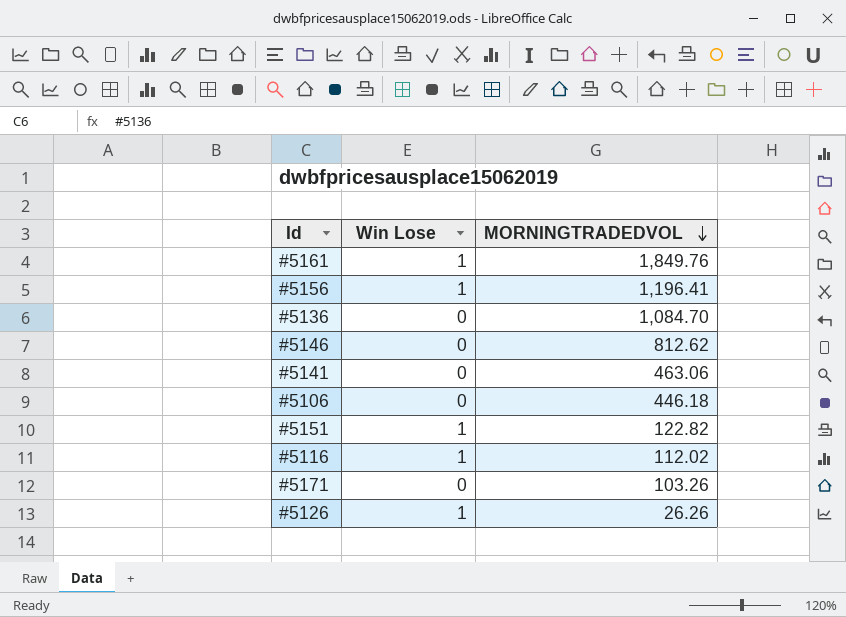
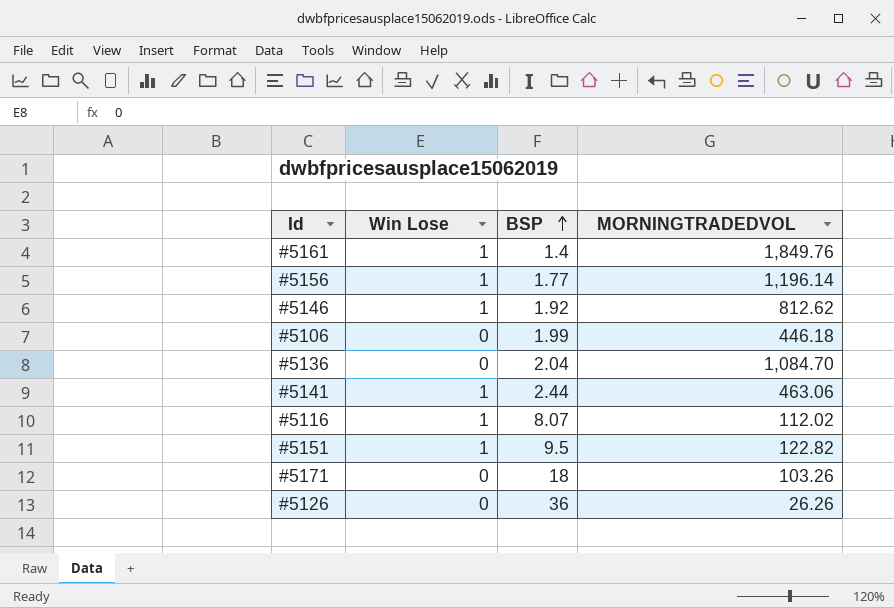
row order: MORNINGTRADEDVOL descending -> BSP ascending
column BSP | position: none -> 3
#5156 | MORNINGTRADEDVOL: 1,196.41 -> 1,196.14
#5146 | Win Lose: 0 -> 1
#5141 | Win Lose: 0 -> 1
#5126 | Win Lose: 1 -> 0

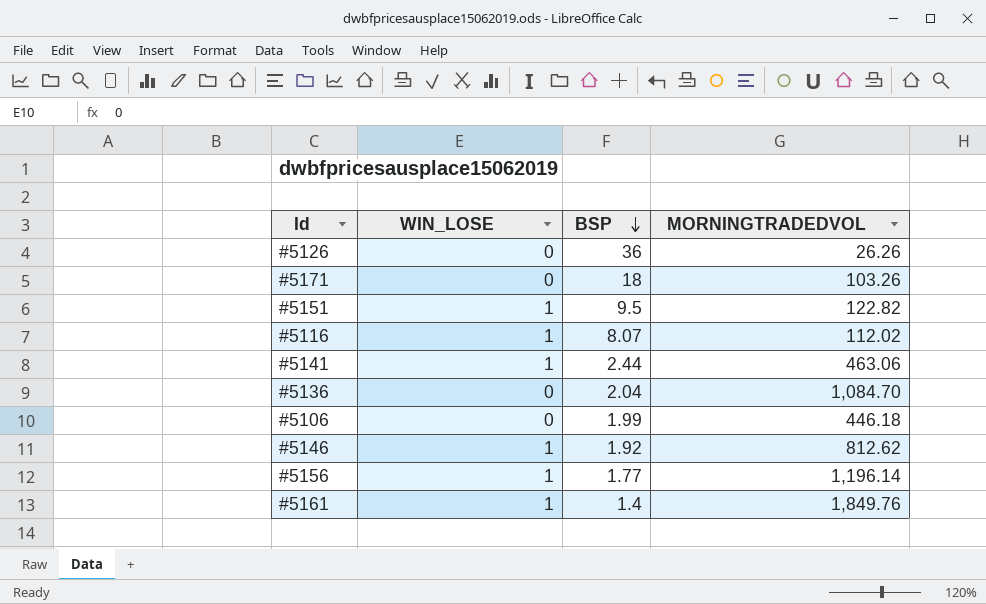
row order: BSP ascending -> BSP descending
column name: Win Lose -> WIN_LOSE

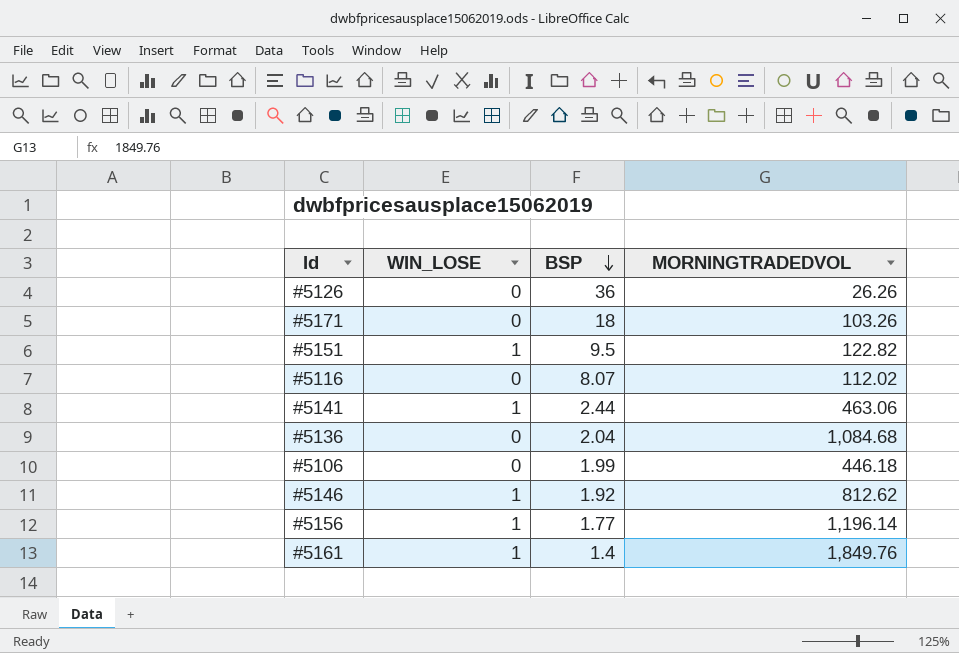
#5116 | WIN_LOSE: 1 -> 0
#5136 | MORNINGTRADEDVOL: 1,084.70 -> 1,084.68

